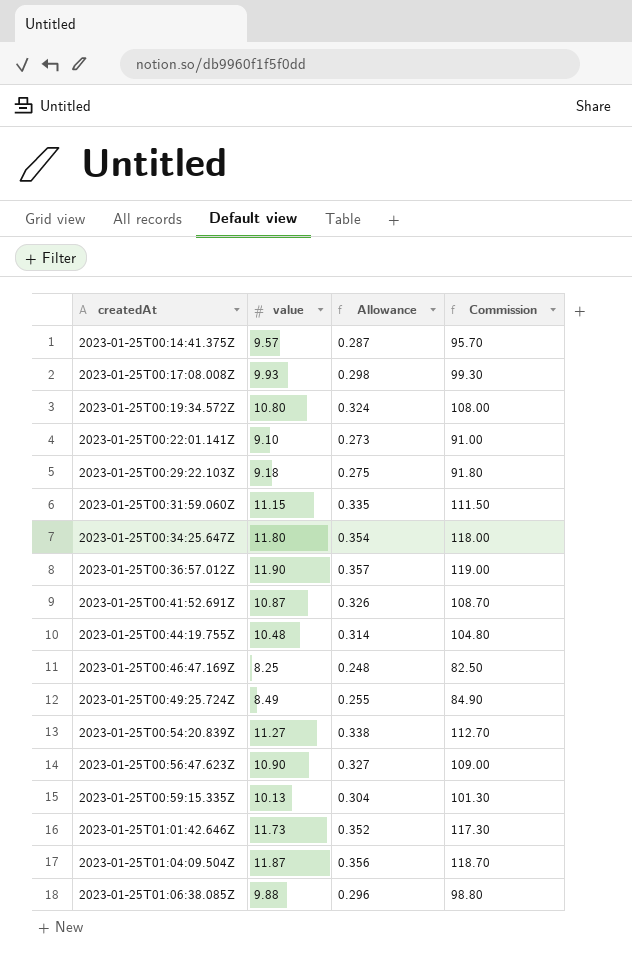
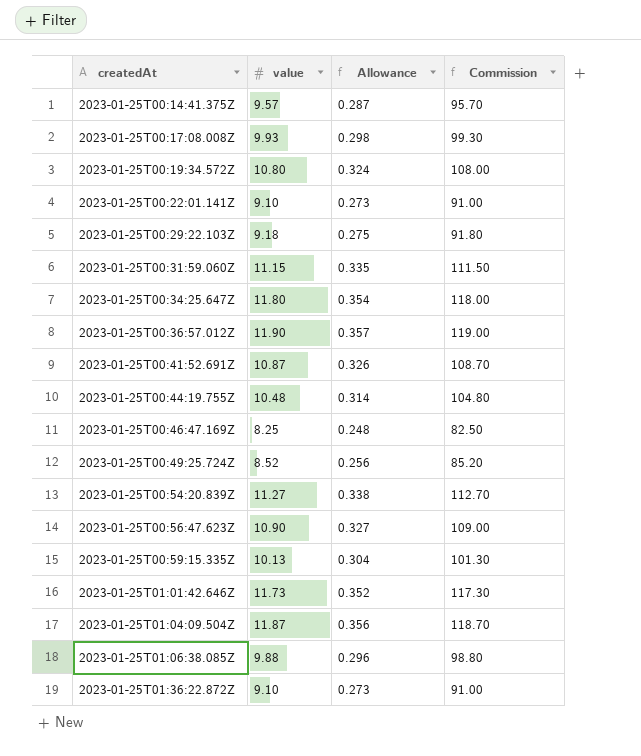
2023-01-25T00:49:25.724Z | value: 8.49 -> 8.52
2023-01-25T00:49:25.724Z | Allowance: 0.255 -> 0.256
2023-01-25T00:49:25.724Z | Commission: 84.90 -> 85.20
row 2023-01-25T01:36:22.872Z: none -> 9.10 | 0.273 | 91.00

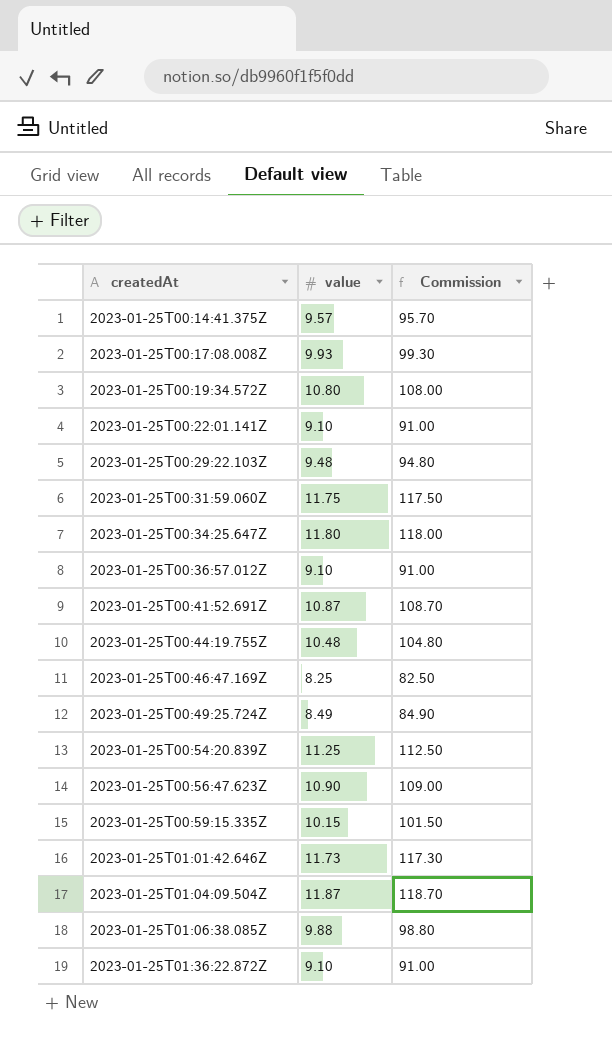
column Allowance | formula: [value] * 0.03 -> none
2023-01-25T00:29:22.103Z | value: 9.18 -> 9.48
2023-01-25T00:29:22.103Z | Commission: 91.80 -> 94.80
2023-01-25T00:31:59.060Z | value: 11.15 -> 11.75
2023-01-25T00:31:59.060Z | Commission: 111.50 -> 117.50
2023-01-25T00:36:57.012Z | value: 11.90 -> 9.10
2023-01-25T00:36:57.012Z | Commission: 119.00 -> 91.00
2023-01-25T00:49:25.724Z | value: 8.52 -> 8.49
2023-01-25T00:49:25.724Z | Commission: 85.20 -> 84.90
2023-01-25T00:54:20.839Z | value: 11.27 -> 11.25
2023-01-25T00:54:20.839Z | Commission: 112.70 -> 112.50
2023-01-25T00:59:15.335Z | value: 10.13 -> 10.15
2023-01-25T00:59:15.335Z | Commission: 101.30 -> 101.50

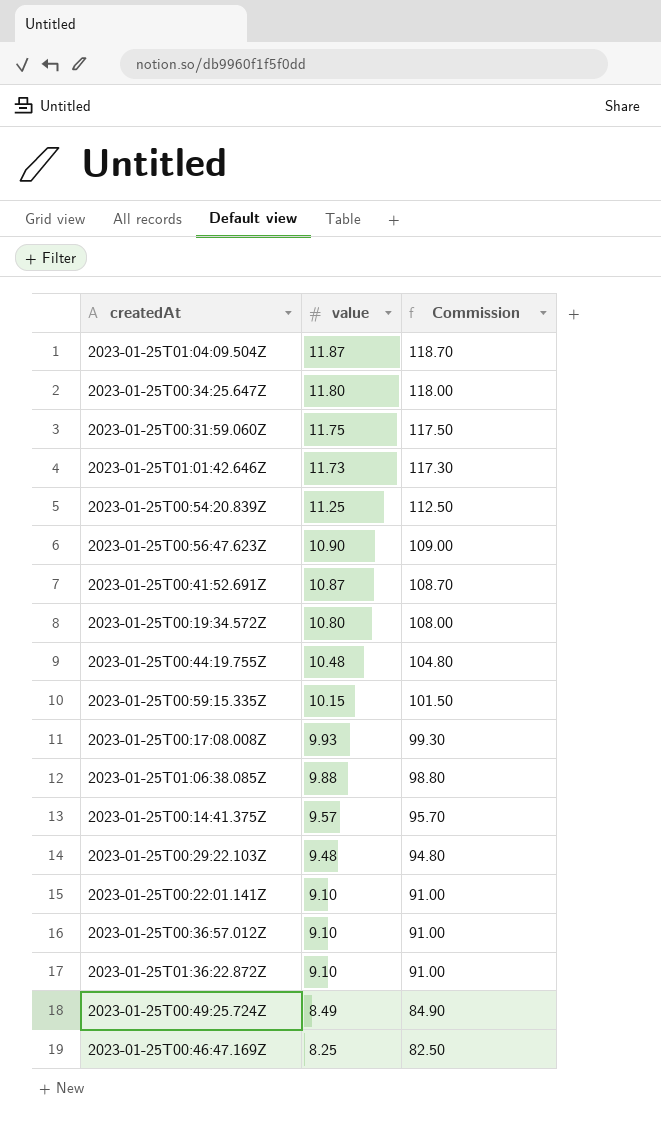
row order: createdAt ascending -> value descending

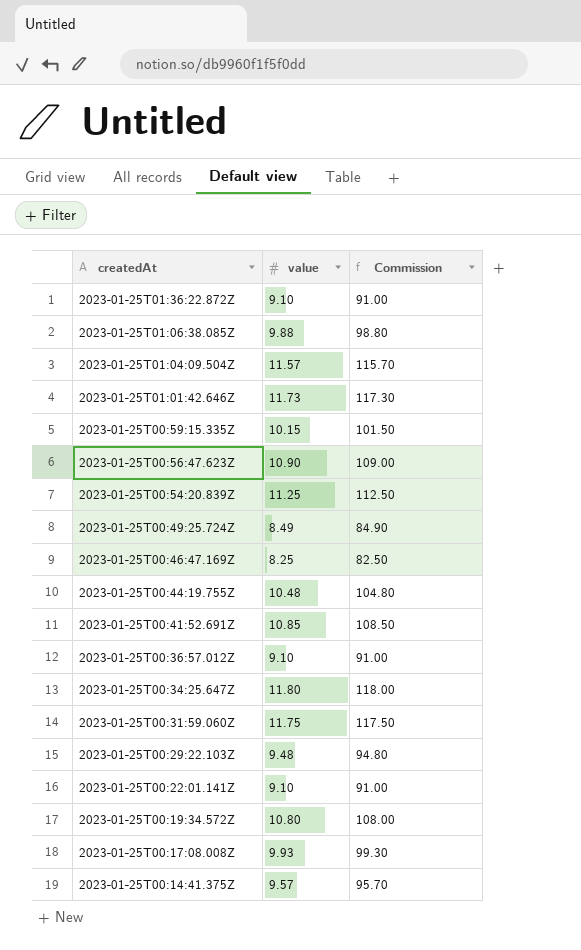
row order: value descending -> createdAt descending
2023-01-25T01:04:09.504Z | value: 11.87 -> 11.57
2023-01-25T01:04:09.504Z | Commission: 118.70 -> 115.70
2023-01-25T00:41:52.691Z | value: 10.87 -> 10.85
2023-01-25T00:41:52.691Z | Commission: 108.70 -> 108.50

